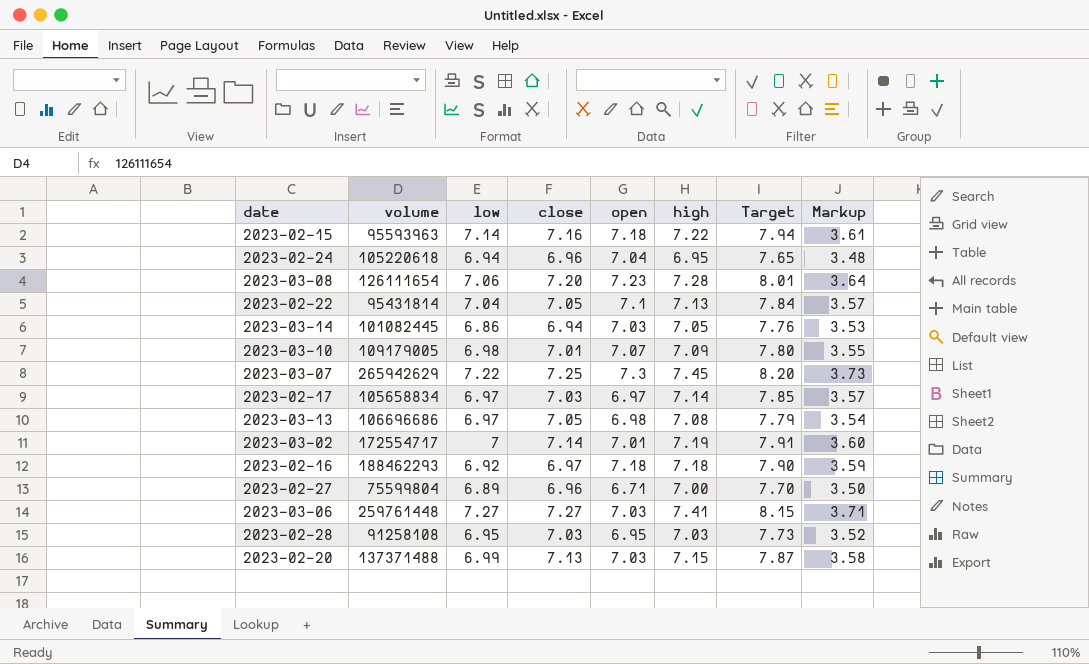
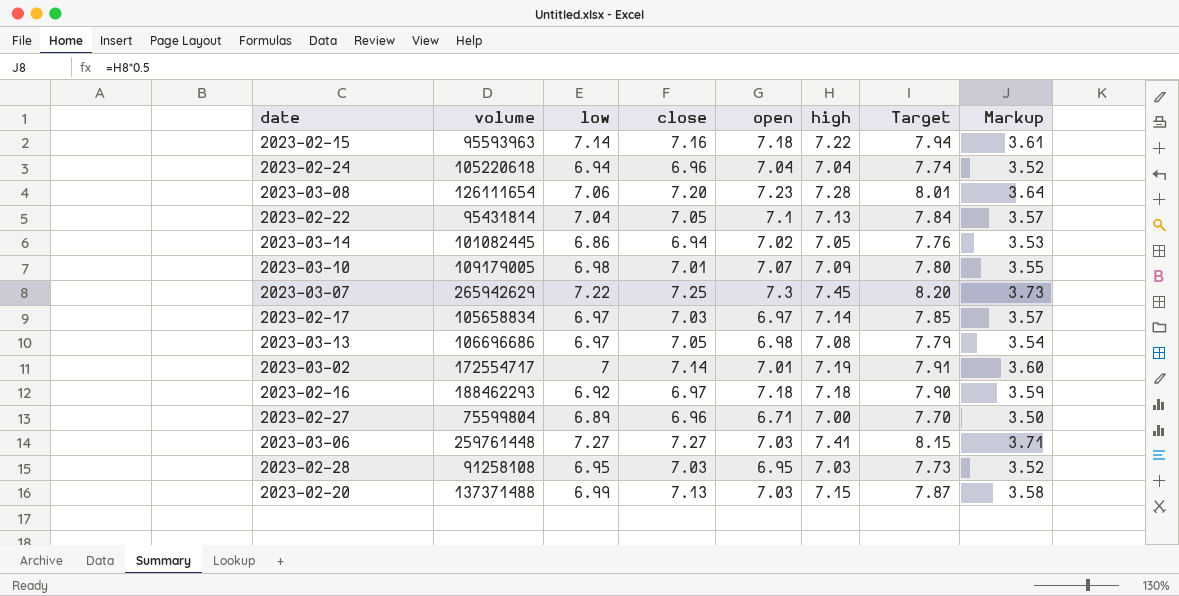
2023-02-24 | high: 6.95 -> 7.04
2023-02-24 | Target: 7.65 -> 7.74
2023-02-24 | Markup: 3.48 -> 3.52
2023-03-14 | open: 7.03 -> 7.02

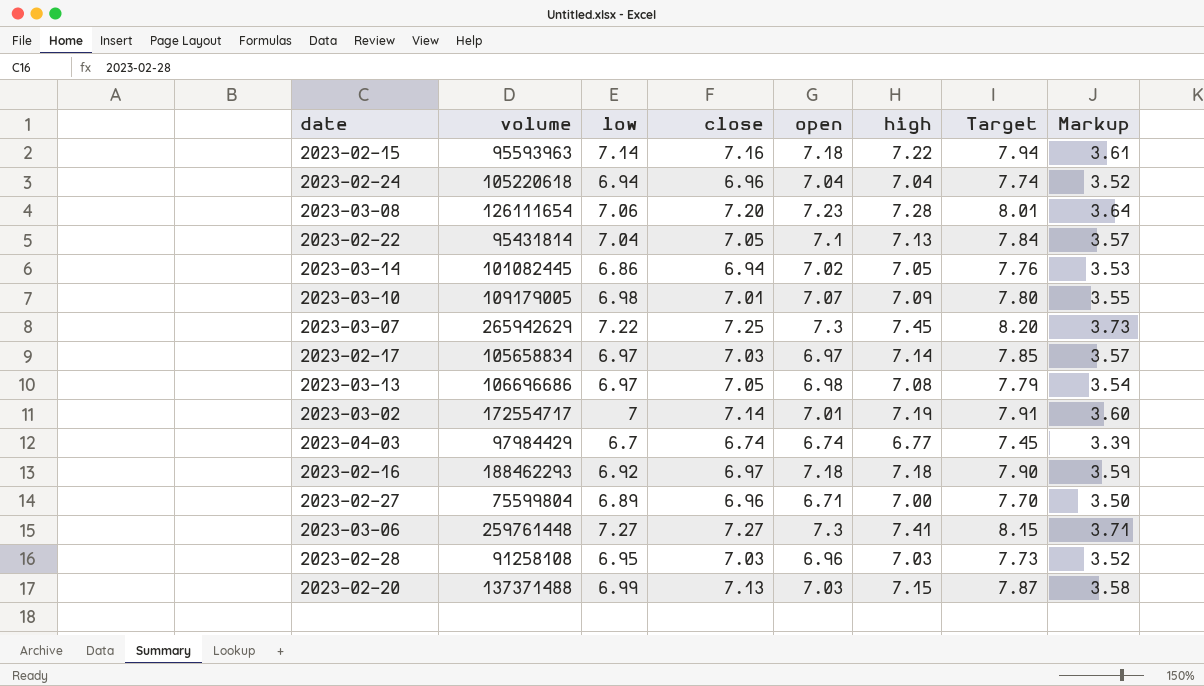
row 2023-04-03: none -> 97984429 | 6.7 | 6.74 | 6.74 | 6.77 | 7.45 | 3.39
2023-03-06 | open: 7.03 -> 7.3
2023-02-28 | open: 6.95 -> 6.96

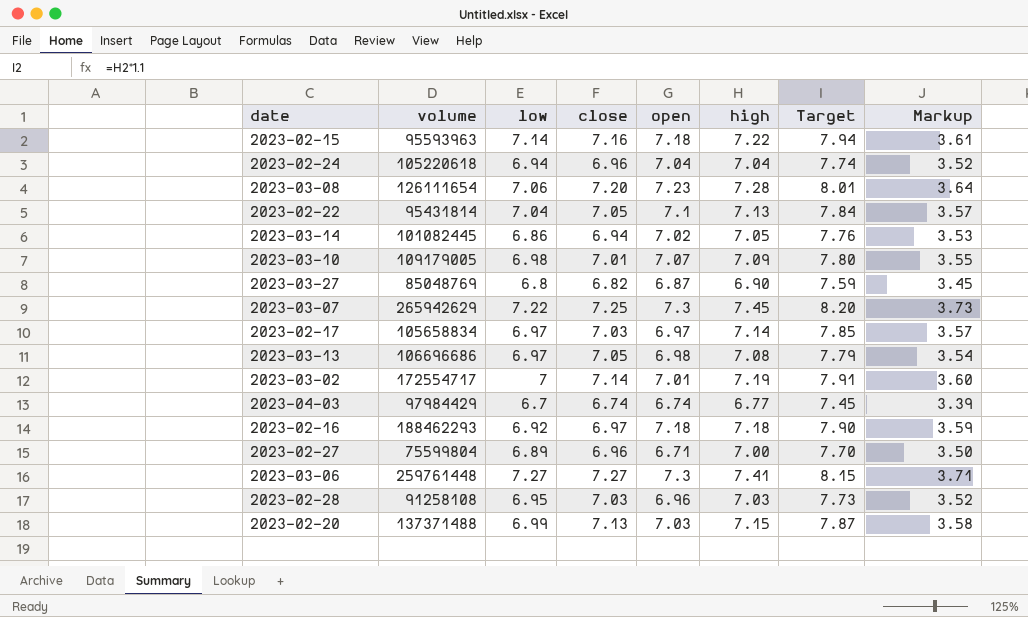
row 2023-03-27: none -> 85048769 | 6.8 | 6.82 | 6.87 | 6.90 | 7.59 | 3.45

